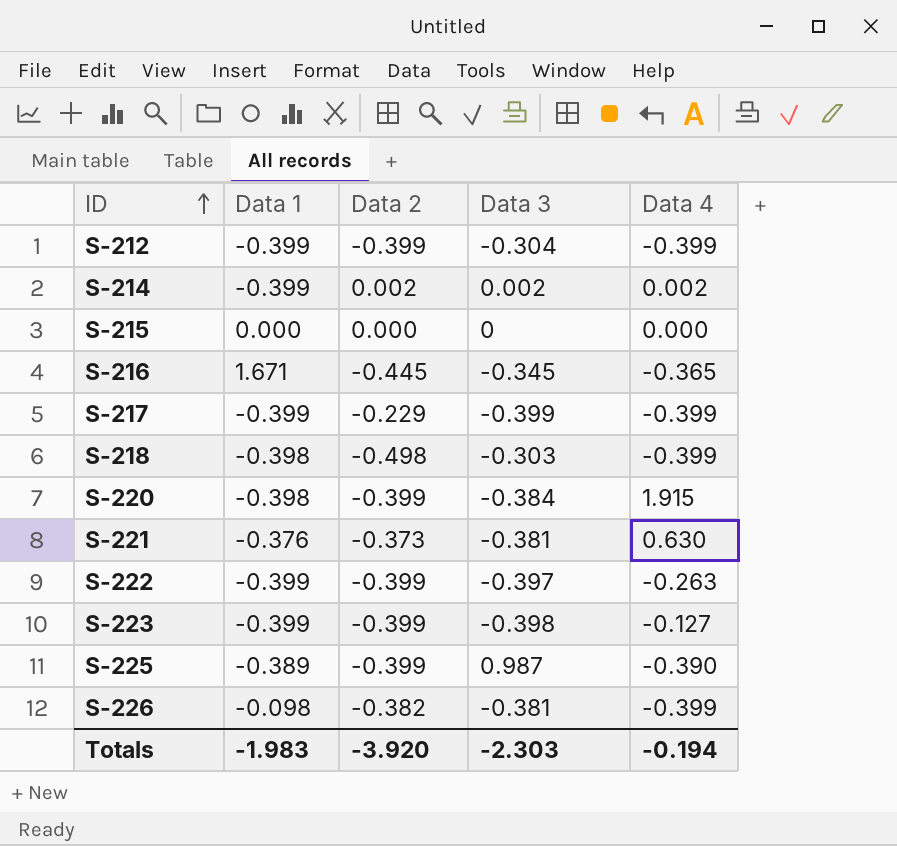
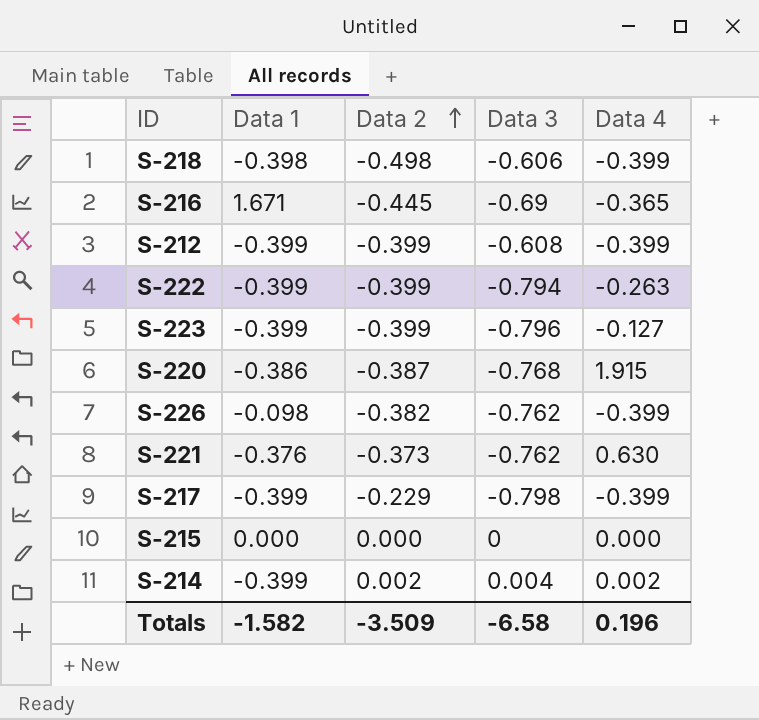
row order: ID ascending -> Data 2 ascending
row S-225: -0.389 | -0.399 | 0.987 | -0.390 -> none
S-218 | Data 3: -0.303 -> -0.606
S-216 | Data 3: -0.345 -> -0.69
S-212 | Data 3: -0.304 -> -0.608
S-222 | Data 3: -0.397 -> -0.794
S-223 | Data 3: -0.398 -> -0.796
S-220 | Data 1: -0.398 -> -0.386
S-220 | Data 2: -0.399 -> -0.387
S-220 | Data 3: -0.384 -> -0.768
S-226 | Data 3: -0.381 -> -0.762
S-221 | Data 3: -0.381 -> -0.762
S-217 | Data 3: -0.399 -> -0.798
S-214 | Data 3: 0.002 -> 0.004
Totals | Data 1: -1.983 -> -1.582
Totals | Data 2: -3.920 -> -3.509
Totals | Data 3: -2.303 -> -6.58
Totals | Data 4: -0.194 -> 0.196

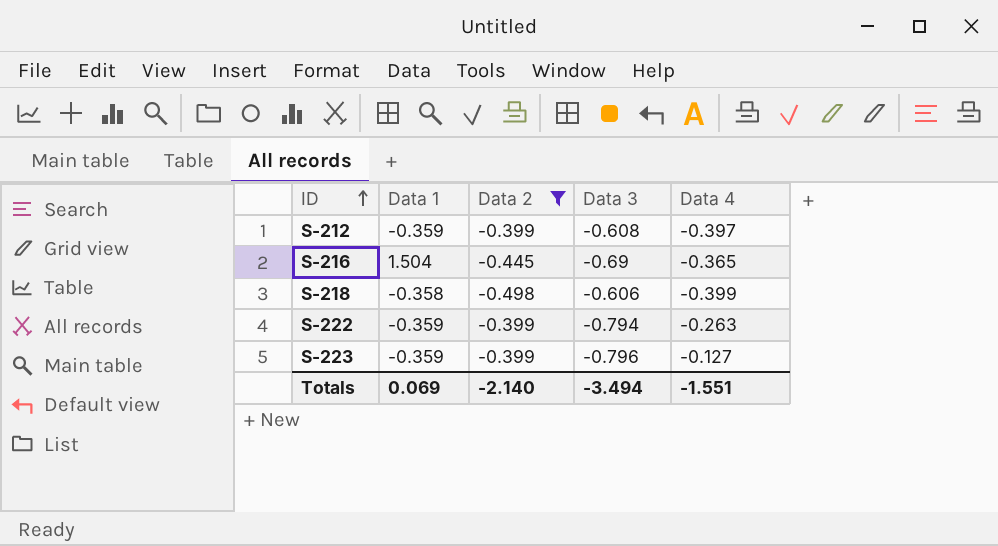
filter: none -> Data 2 <= -0.399
row order: Data 2 ascending -> ID ascending
S-212 | Data 1: -0.399 -> -0.359
S-212 | Data 4: -0.399 -> -0.397
S-216 | Data 1: 1.671 -> 1.504
S-218 | Data 1: -0.398 -> -0.358
S-222 | Data 1: -0.399 -> -0.359
S-223 | Data 1: -0.399 -> -0.359
Totals | Data 1: -1.582 -> 0.069
Totals | Data 2: -3.509 -> -2.140
Totals | Data 3: -6.58 -> -3.494
Totals | Data 4: 0.196 -> -1.551

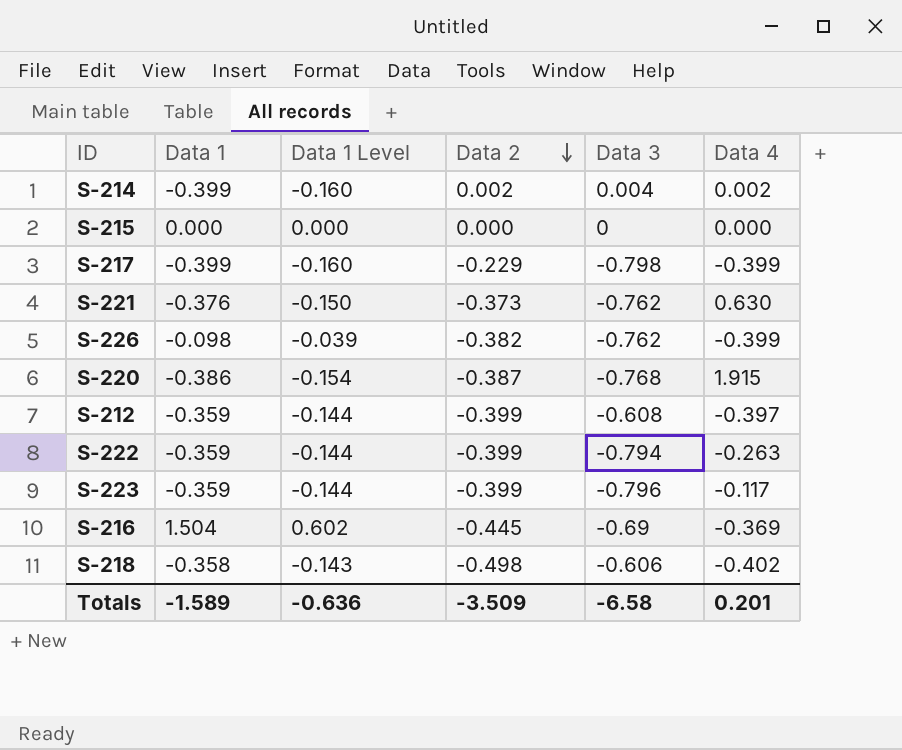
filter: Data 2 <= -0.399 -> none
row order: ID ascending -> Data 2 descending
column Data 1 Level | formula: none -> [Data 1] * 0.4
S-223 | Data 4: -0.127 -> -0.117
S-216 | Data 4: -0.365 -> -0.369
S-218 | Data 4: -0.399 -> -0.402
Totals | Data 1: 0.069 -> -1.589
Totals | Data 2: -2.140 -> -3.509
Totals | Data 3: -3.494 -> -6.58
Totals | Data 4: -1.551 -> 0.201

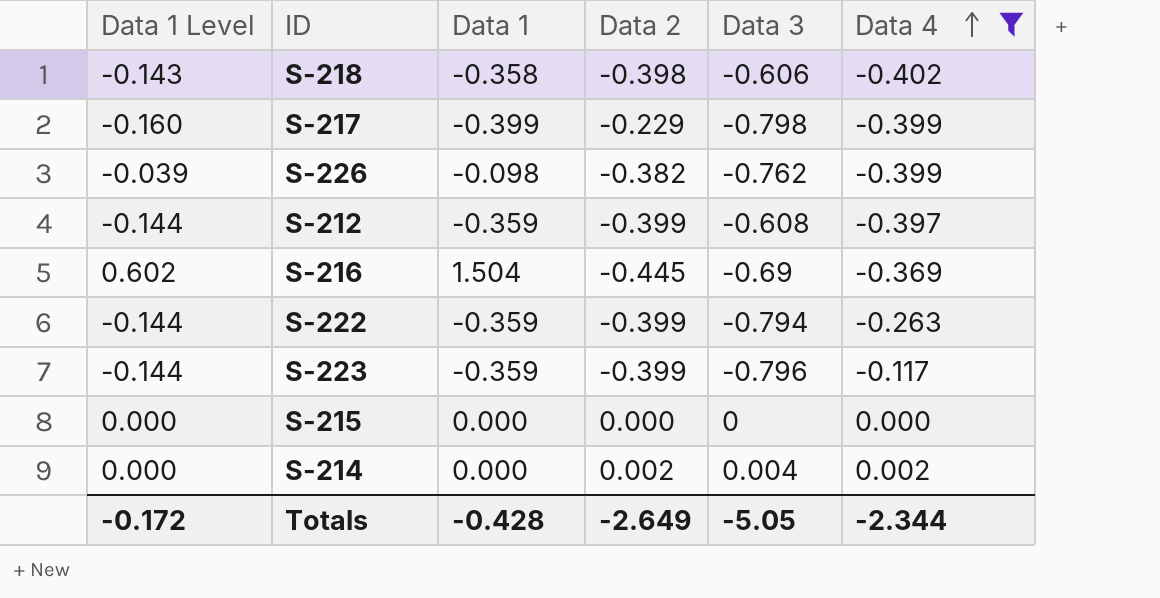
filter: none -> Data 4 <= 0.002
row order: Data 2 descending -> Data 4 ascending
column Data 1 Level | position: 3 -> 1
S-218 | Data 2: -0.498 -> -0.398
S-214 | Data 1 Level: -0.160 -> 0.000
S-214 | Data 1: -0.399 -> 0.000
Totals | Data 1 Level: -0.636 -> -0.172
Totals | Data 1: -1.589 -> -0.428
Totals | Data 2: -3.509 -> -2.649
Totals | Data 3: -6.58 -> -5.05
Totals | Data 4: 0.201 -> -2.344

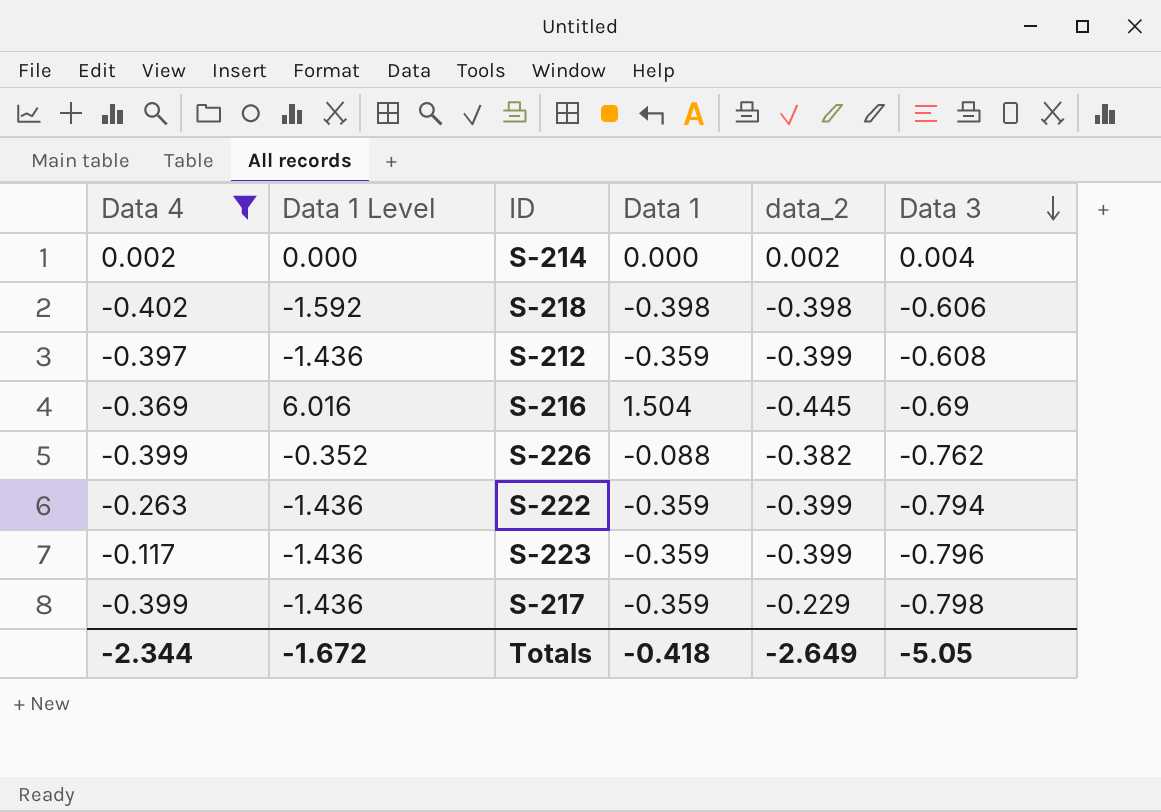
row order: Data 4 ascending -> Data 3 descending
column Data 4 | position: 6 -> 1
column Data 1 Level | formula: [Data 1] * 0.4 -> [Data 1] * 4
column name: Data 2 -> data_2
row S-215: 0.000 | 0.000 | 0.000 | 0 | 0.000 -> none
S-218 | Data 1: -0.358 -> -0.398
S-226 | Data 1: -0.098 -> -0.088
S-217 | Data 1: -0.399 -> -0.359
Totals | Data 1 Level: -0.172 -> -1.672
Totals | Data 1: -0.428 -> -0.418

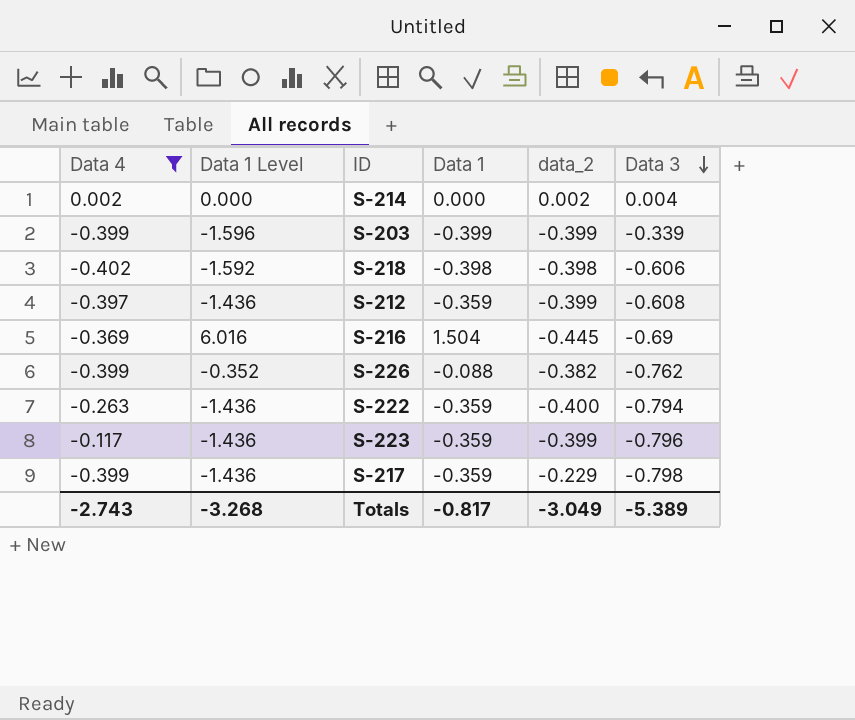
row S-203: none -> -0.399 | -1.596 | -0.399 | -0.399 | -0.339
S-222 | data_2: -0.399 -> -0.400
Totals | Data 4: -2.344 -> -2.743
Totals | Data 1 Level: -1.672 -> -3.268
Totals | Data 1: -0.418 -> -0.817
Totals | data_2: -2.649 -> -3.049
Totals | Data 3: -5.05 -> -5.389

